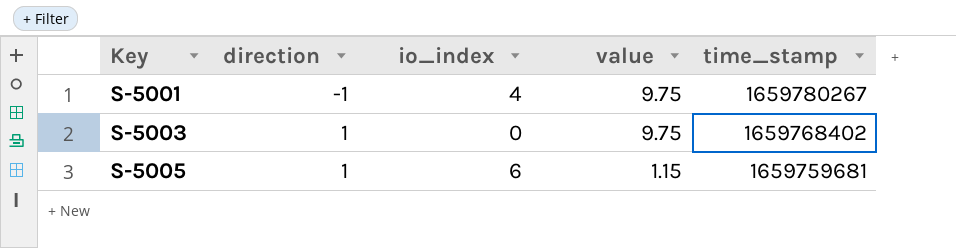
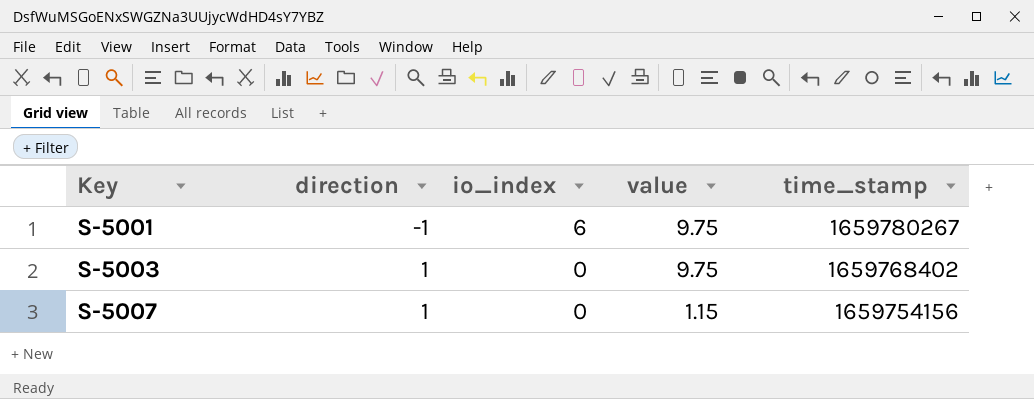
row S-5005: 1 | 6 | 1.15 | 1659759681 -> none
S-5001 | io_index: 4 -> 6
row S-5007: none -> 1 | 0 | 1.15 | 1659754156

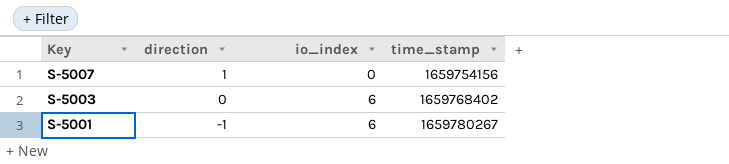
row order: Key ascending -> Key descending
column value | position: 4 -> none
S-5003 | direction: 1 -> 0
S-5003 | io_index: 0 -> 6

